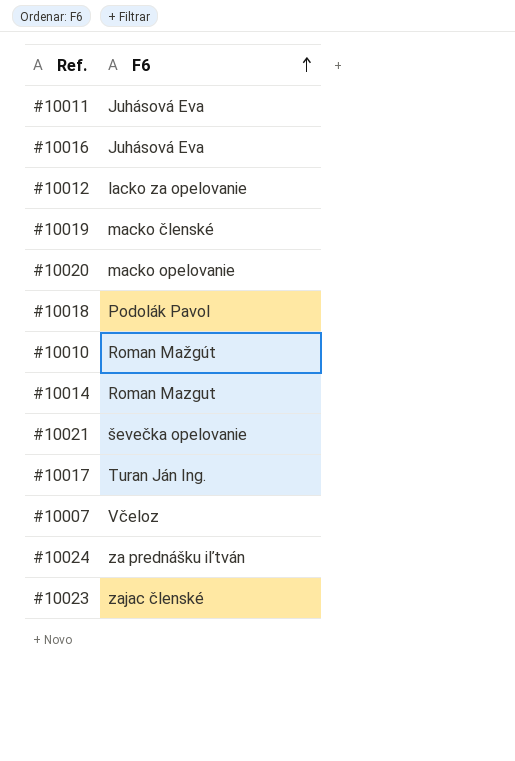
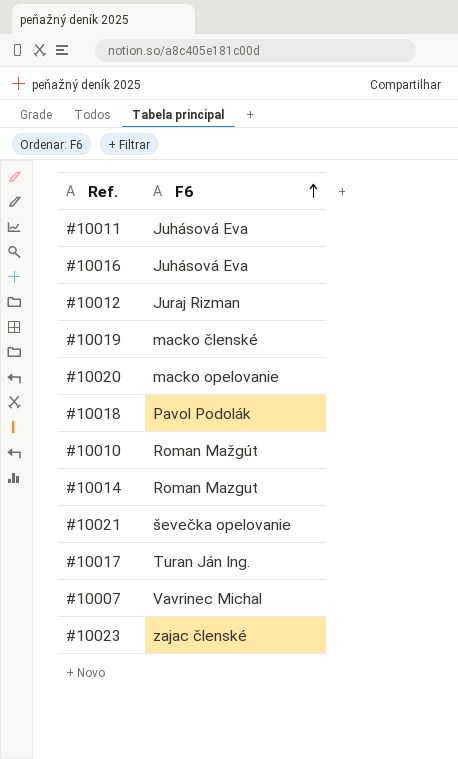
row #10024: za prednášku iľtván -> none
#10012 | F6: lacko za opelovanie -> Juraj Rizman
#10018 | F6: Podolák Pavol -> Pavol Podolák
#10007 | F6: Včeloz -> Vavrinec Michal

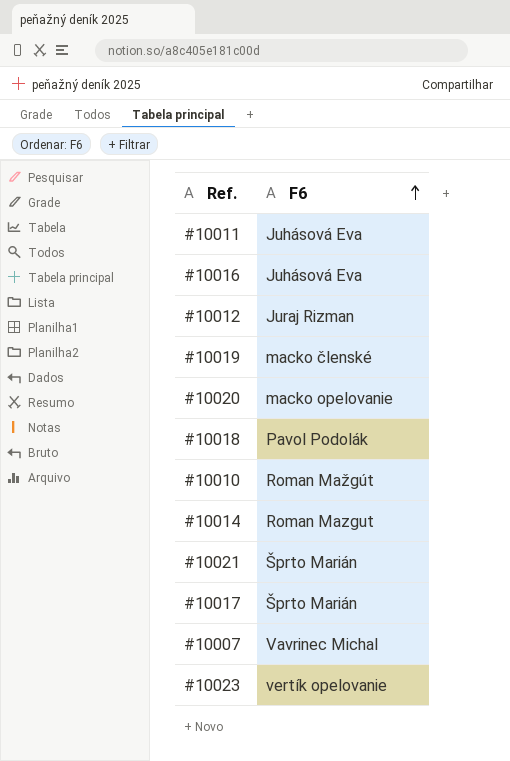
#10021 | F6: ševečka opelovanie -> Šprto Marián
#10017 | F6: Turan Ján Ing. -> Šprto Marián
#10023 | F6: zajac členské -> vertík opelovanie

